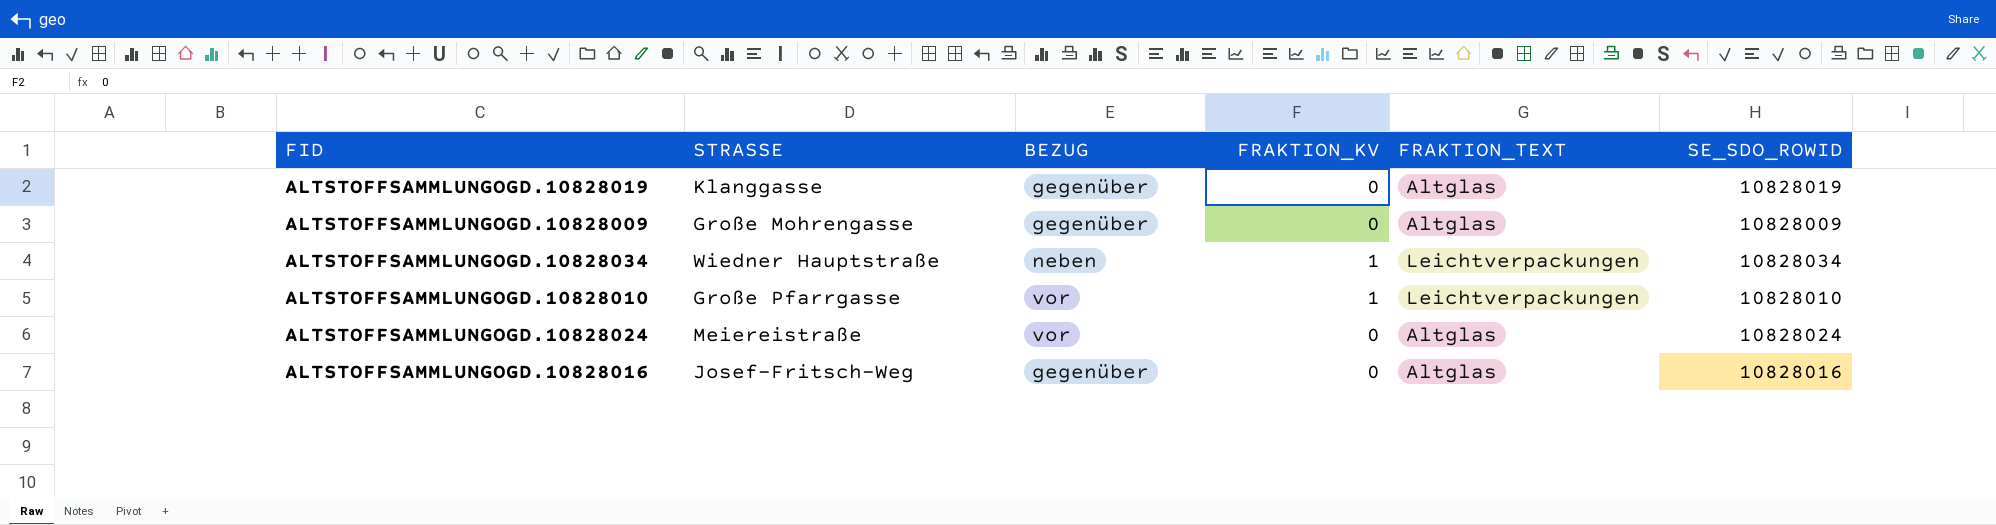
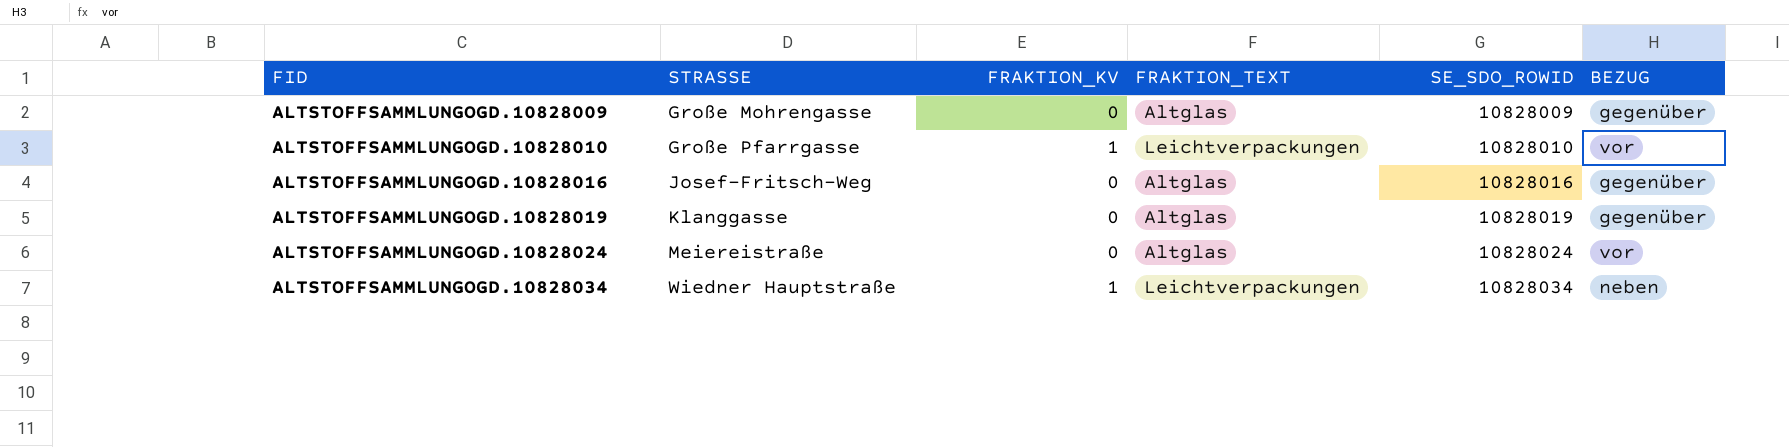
row order: none -> FID ascending
column BEZUG | position: 3 -> 6

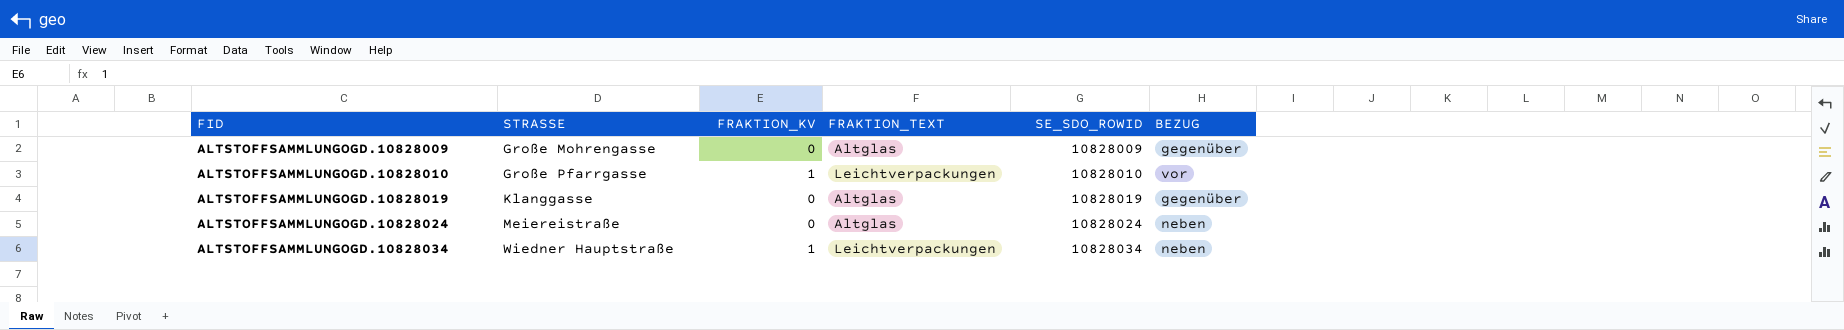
row ALTSTOFFSAMMLUNGOGD.10828016: Josef-Fritsch-Weg | 0 | Altglas | 10828016 | gegenüber -> none
ALTSTOFFSAMMLUNGOGD.10828024 | BEZUG: vor -> neben

